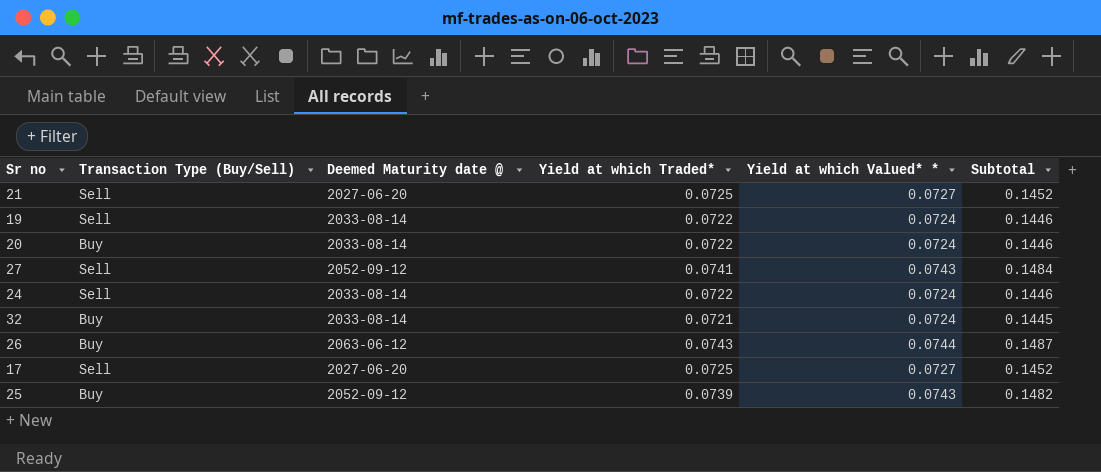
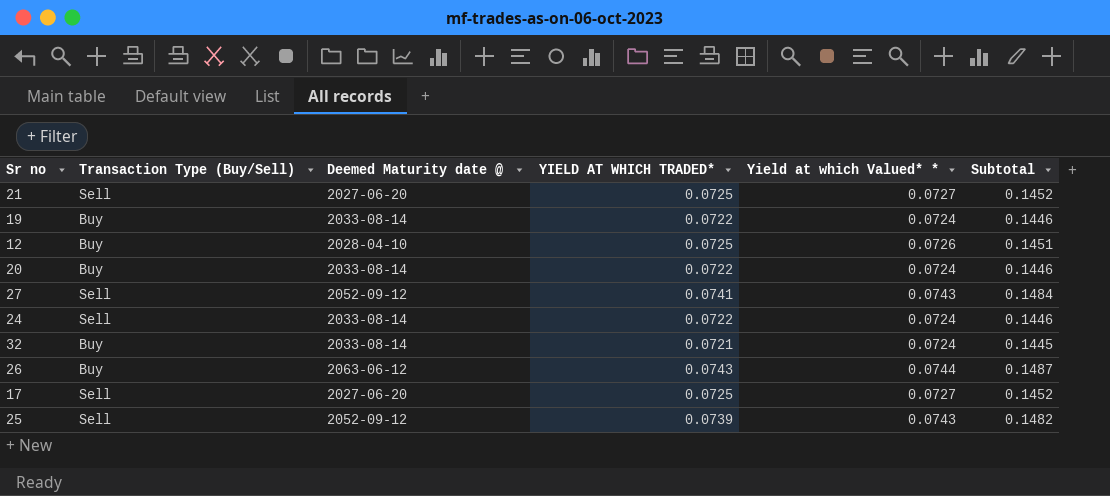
column name: Yield at which Traded* -> YIELD AT WHICH TRADED*
19 | Transaction Type (Buy/Sell): Sell -> Buy
row 12: none -> Buy | 2028-04-10 | 0.0725 | 0.0726 | 0.1451
25 | Transaction Type (Buy/Sell): Buy -> Sell

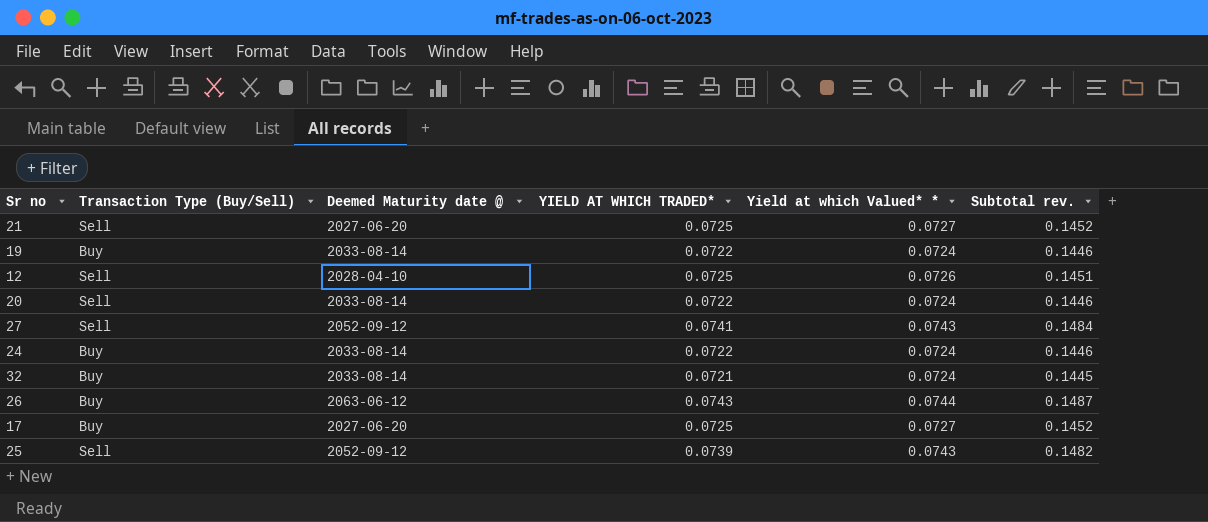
column name: Subtotal -> Subtotal rev.
12 | Transaction Type (Buy/Sell): Buy -> Sell
20 | Transaction Type (Buy/Sell): Buy -> Sell
24 | Transaction Type (Buy/Sell): Sell -> Buy
17 | Transaction Type (Buy/Sell): Sell -> Buy

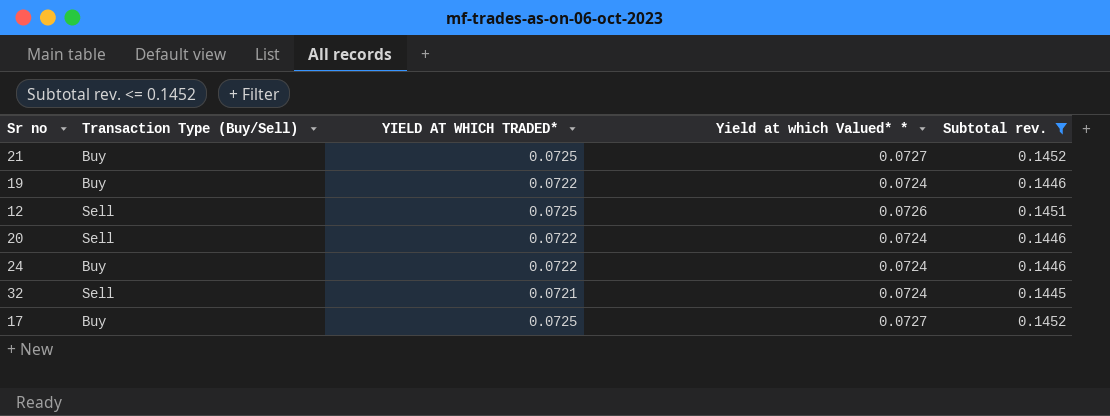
filter: none -> Subtotal rev. <= 0.1452
column Deemed Maturity date @ | position: 3 -> none
21 | Transaction Type (Buy/Sell): Sell -> Buy
32 | Transaction Type (Buy/Sell): Buy -> Sell

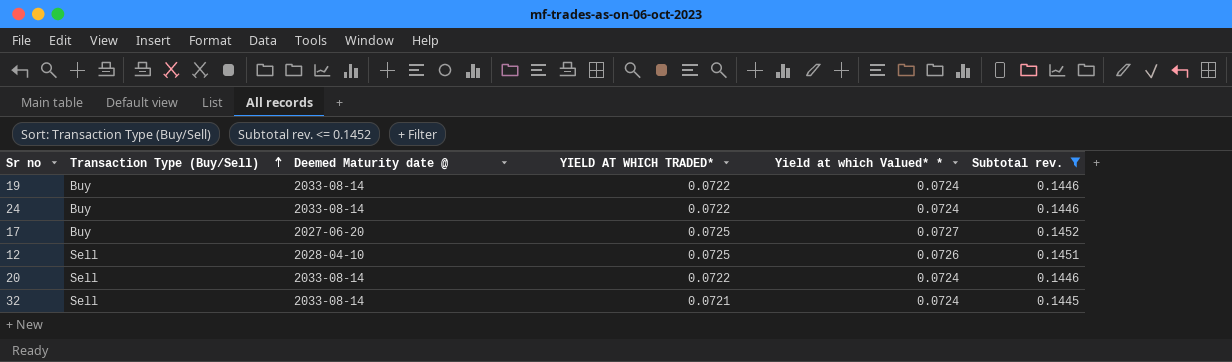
row order: none -> Transaction Type (Buy/Sell) ascending
column Deemed Maturity date @ | position: none -> 3
row 21: Buy | 0.0725 | 0.0727 | 0.1452 -> none

